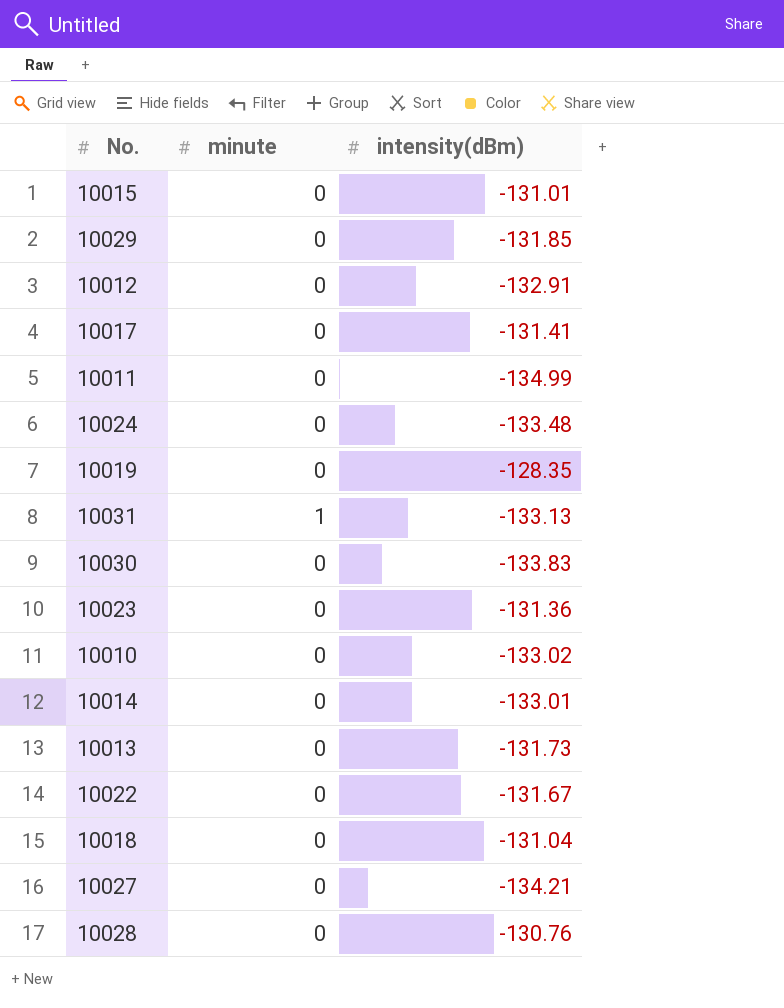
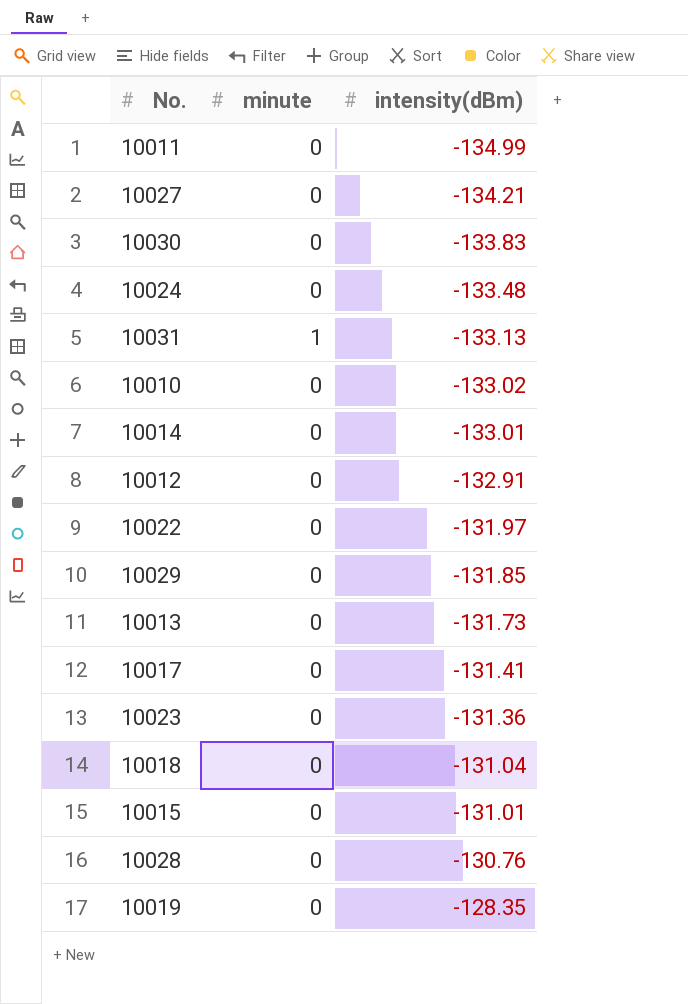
row order: none -> intensity(dBm) ascending
10022 | intensity(dBm): -131.67 -> -131.97

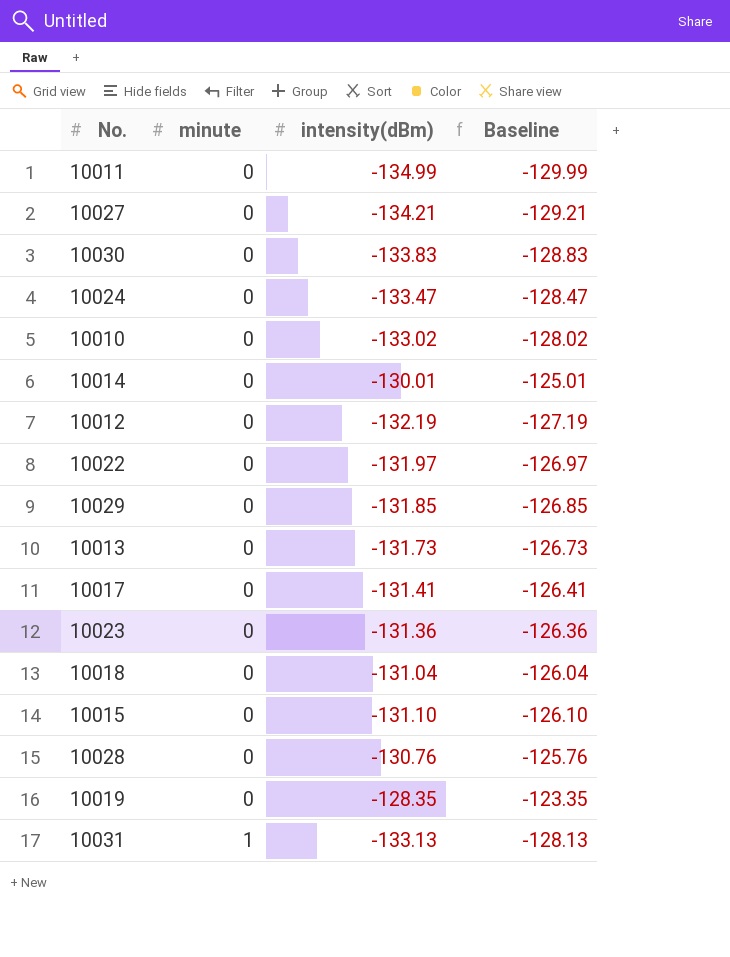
row order: intensity(dBm) ascending -> minute ascending
column Baseline | formula: none -> [intensity(dBm)] + 5
10024 | intensity(dBm): -133.48 -> -133.47
10014 | intensity(dBm): -133.01 -> -130.01
10012 | intensity(dBm): -132.91 -> -132.19
10015 | intensity(dBm): -131.01 -> -131.10

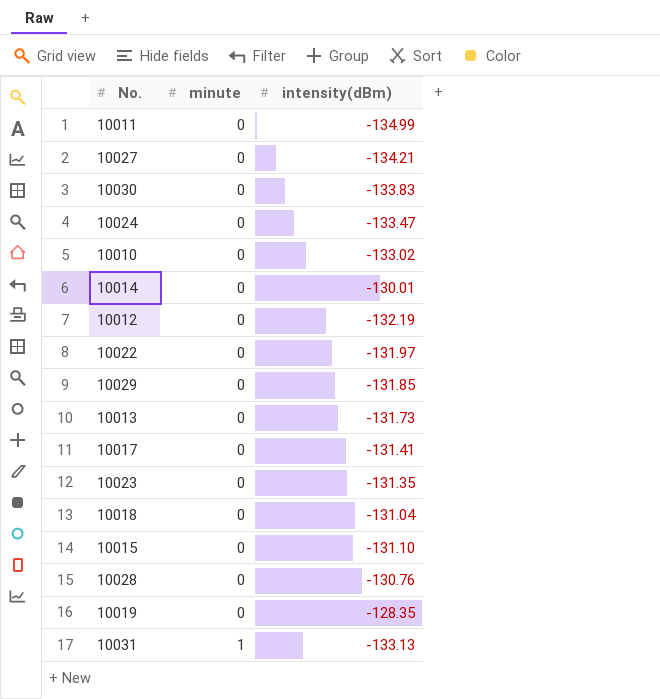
column Baseline | formula: [intensity(dBm)] + 5 -> none
10023 | intensity(dBm): -131.36 -> -131.35

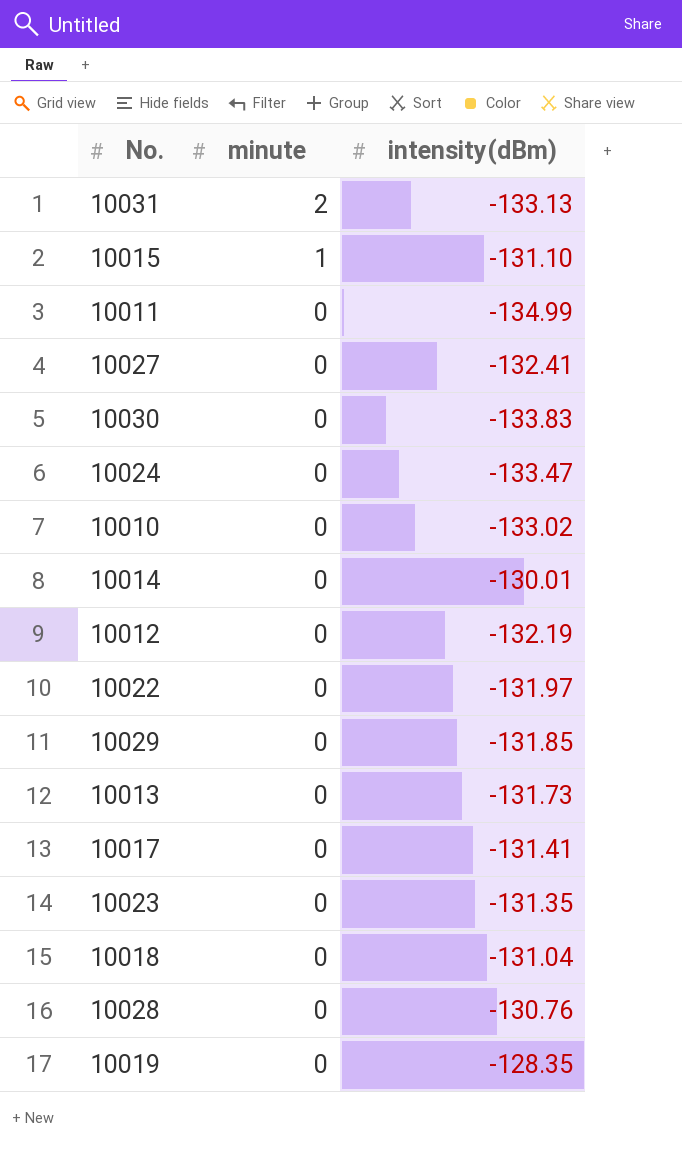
row order: minute ascending -> minute descending
10031 | minute: 1 -> 2
10015 | minute: 0 -> 1
10027 | intensity(dBm): -134.21 -> -132.41

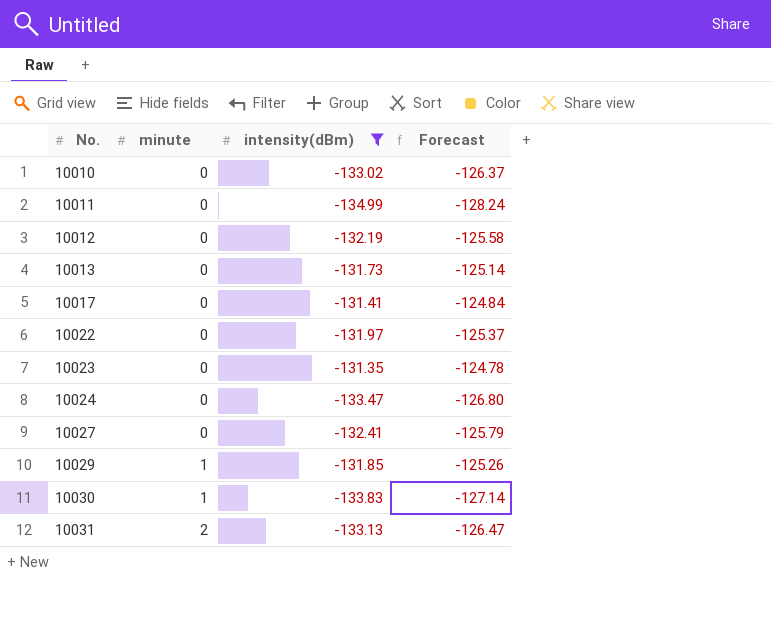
filter: none -> intensity(dBm) <= -131.35
row order: minute descending -> No. ascending
column Forecast | formula: none -> [intensity(dBm)] * 0.95
10029 | minute: 0 -> 1
10030 | minute: 0 -> 1

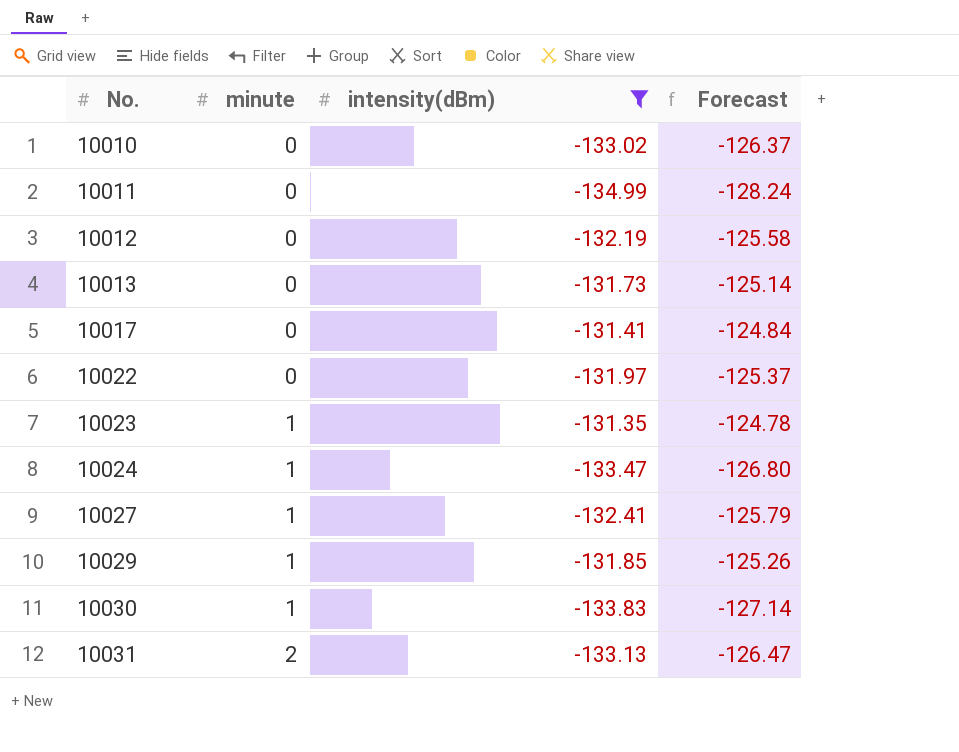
10023 | minute: 0 -> 1
10024 | minute: 0 -> 1
10027 | minute: 0 -> 1

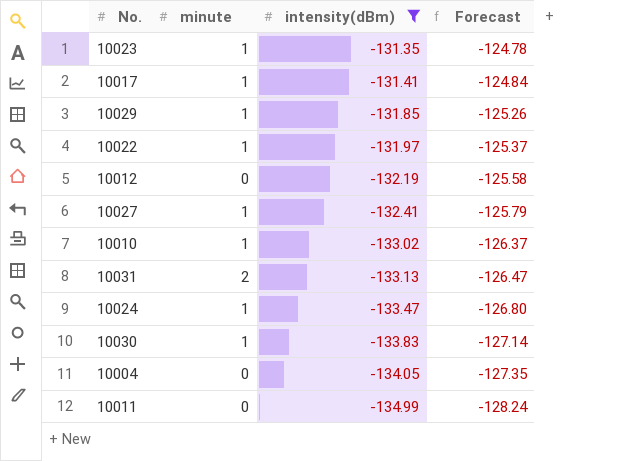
row order: No. ascending -> intensity(dBm) descending
row 10013: 0 | -131.73 | -125.14 -> none
10017 | minute: 0 -> 1
10022 | minute: 0 -> 1
10010 | minute: 0 -> 1
row 10004: none -> 0 | -134.05 | -127.35

